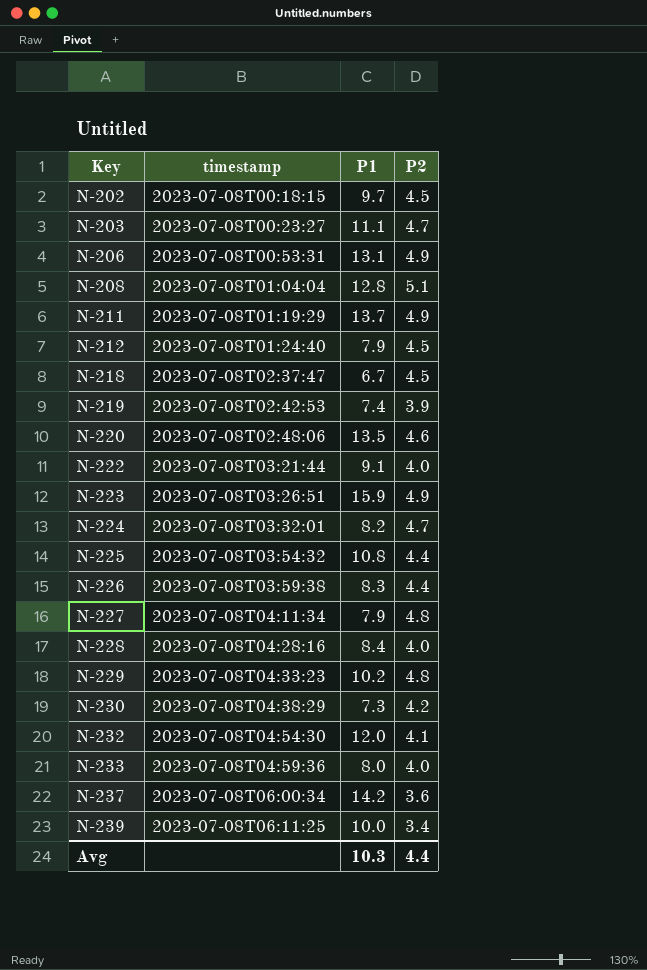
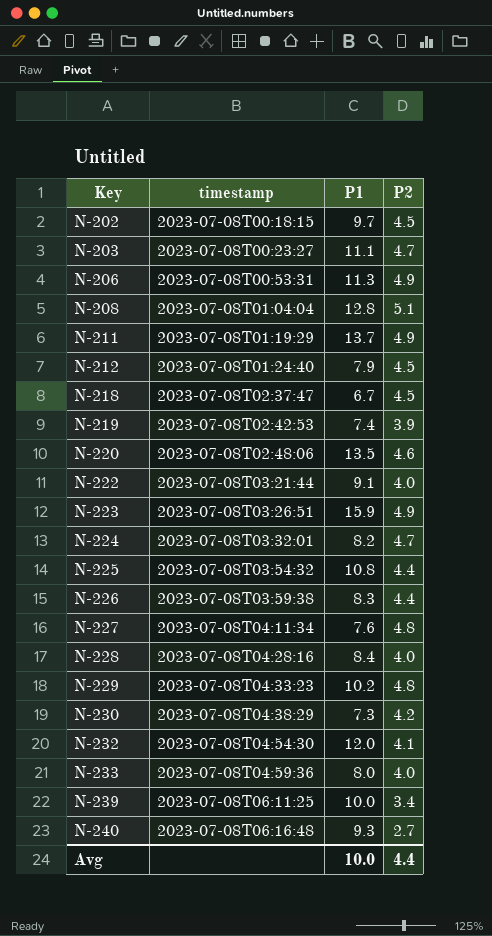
row N-237: 2023-07-08T06:00:34 | 14.2 | 3.6 -> none
N-206 | P1: 13.1 -> 11.3
N-227 | P1: 7.9 -> 7.6
row N-240: none -> 2023-07-08T06:16:48 | 9.3 | 2.7
Avg | P1: 10.3 -> 10.0

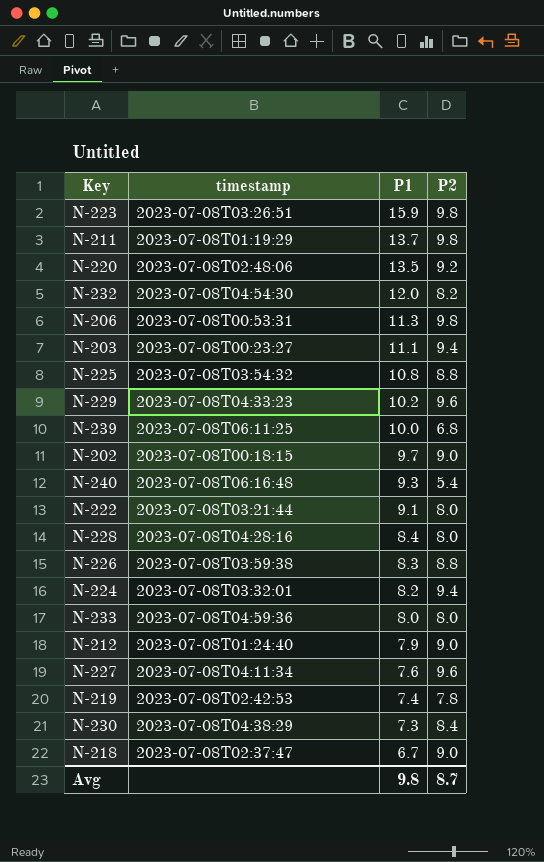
row order: Key ascending -> P1 descending
row N-208: 2023-07-08T01:04:04 | 12.8 | 5.1 -> none
N-223 | P2: 4.9 -> 9.8
N-211 | P2: 4.9 -> 9.8
N-220 | P2: 4.6 -> 9.2
N-232 | P2: 4.1 -> 8.2
N-206 | P2: 4.9 -> 9.8
N-203 | P2: 4.7 -> 9.4
N-225 | P2: 4.4 -> 8.8
N-229 | P2: 4.8 -> 9.6
N-239 | P2: 3.4 -> 6.8
N-202 | P2: 4.5 -> 9.0
N-240 | P2: 2.7 -> 5.4
N-222 | P2: 4.0 -> 8.0
N-228 | P2: 4.0 -> 8.0
N-226 | P2: 4.4 -> 8.8
N-224 | P2: 4.7 -> 9.4
N-233 | P2: 4.0 -> 8.0
N-212 | P2: 4.5 -> 9.0
N-227 | P2: 4.8 -> 9.6
N-219 | P2: 3.9 -> 7.8
N-230 | P2: 4.2 -> 8.4
N-218 | P2: 4.5 -> 9.0
Avg | P1: 10.0 -> 9.8
Avg | P2: 4.4 -> 8.7

